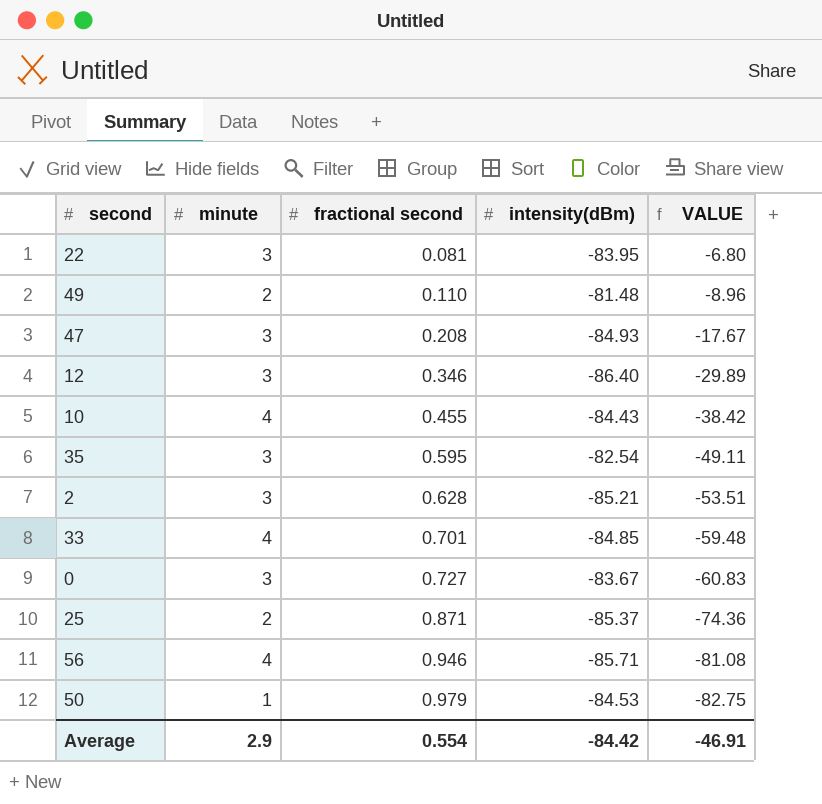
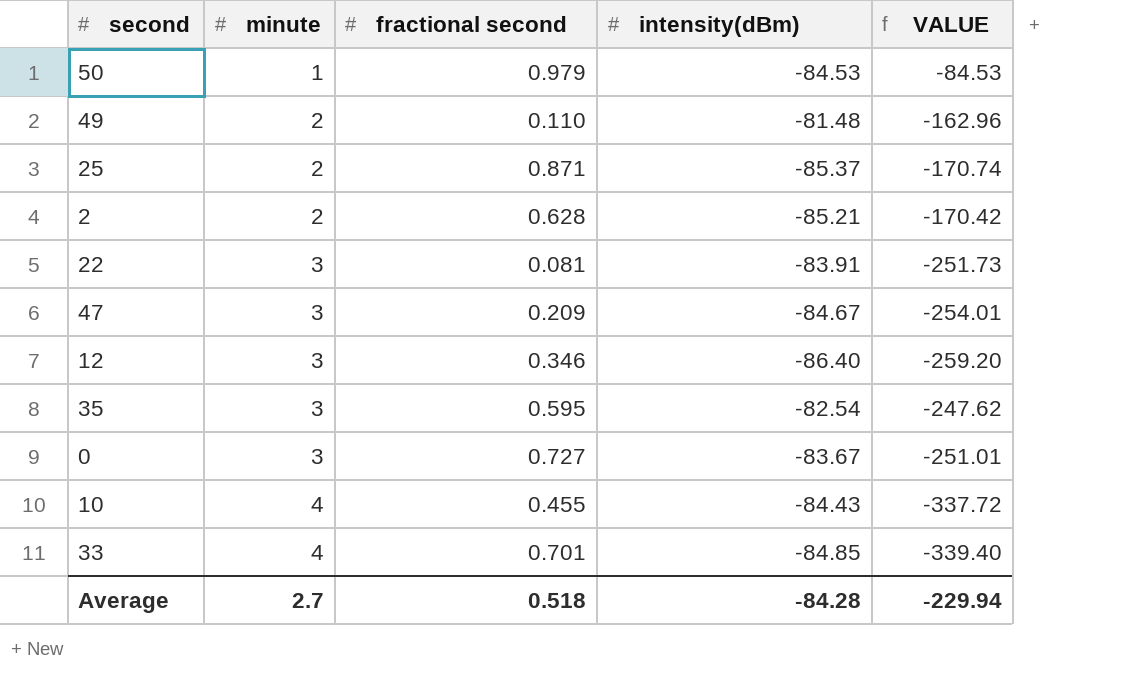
row order: fractional second ascending -> minute ascending
column VALUE | formula: [fractional second] * [intensity(dBm)] -> [minute] * [intensity(dBm)]
row 56: 4 | 0.946 | -85.71 | -81.08 -> none
2 | minute: 3 -> 2
22 | intensity(dBm): -83.95 -> -83.91
47 | fractional second: 0.208 -> 0.209
47 | intensity(dBm): -84.93 -> -84.67
Average | minute: 2.9 -> 2.7
Average | fractional second: 0.554 -> 0.518
Average | intensity(dBm): -84.42 -> -84.28
Average | VALUE: -46.91 -> -229.94

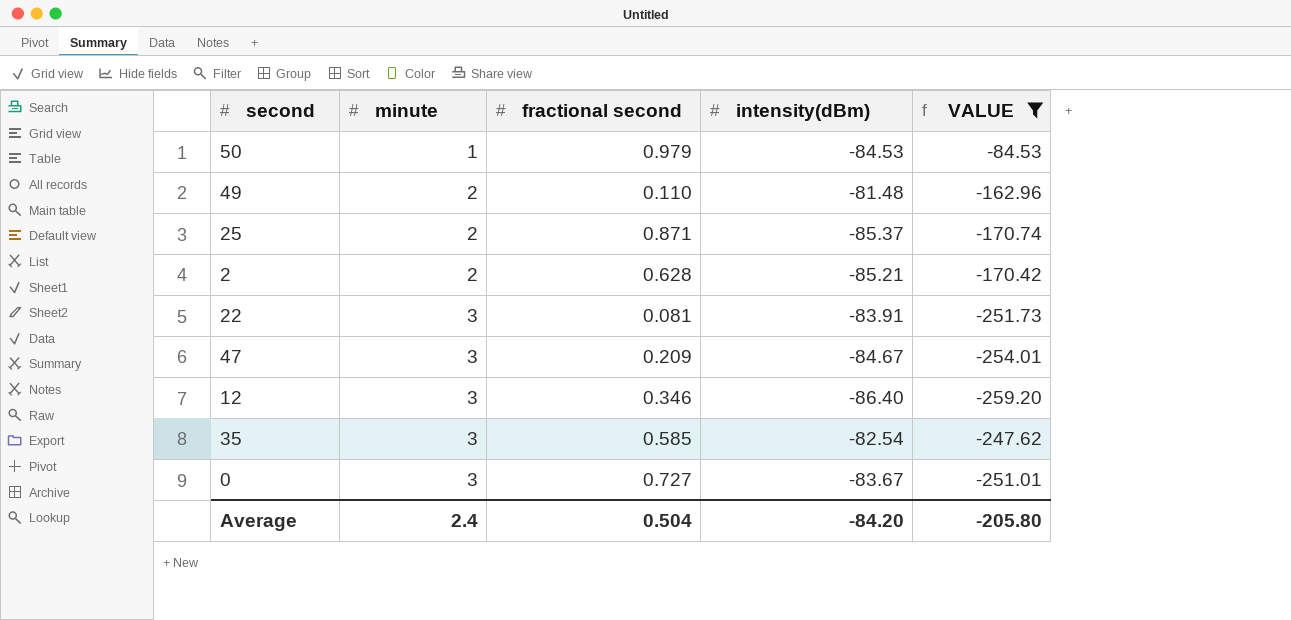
filter: none -> VALUE >= -259.20
35 | fractional second: 0.595 -> 0.585
Average | minute: 2.7 -> 2.4
Average | fractional second: 0.518 -> 0.504
Average | intensity(dBm): -84.28 -> -84.20
Average | VALUE: -229.94 -> -205.80

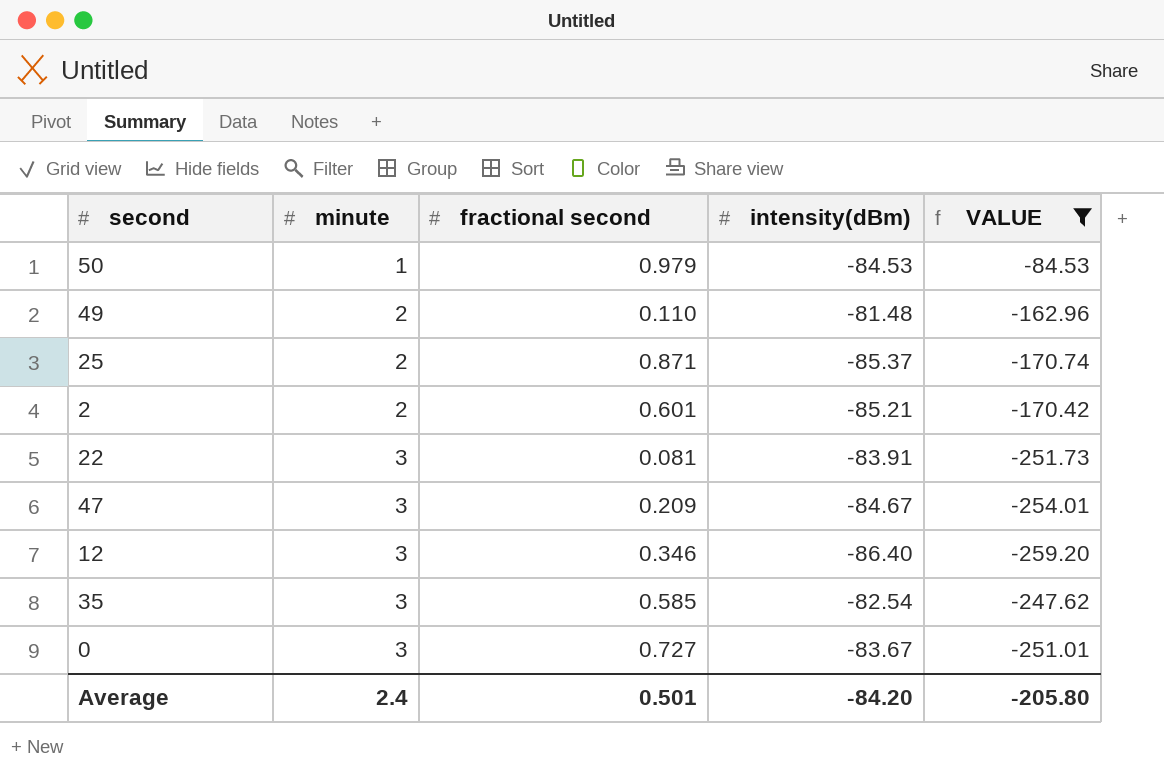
2 | fractional second: 0.628 -> 0.601
Average | fractional second: 0.504 -> 0.501

